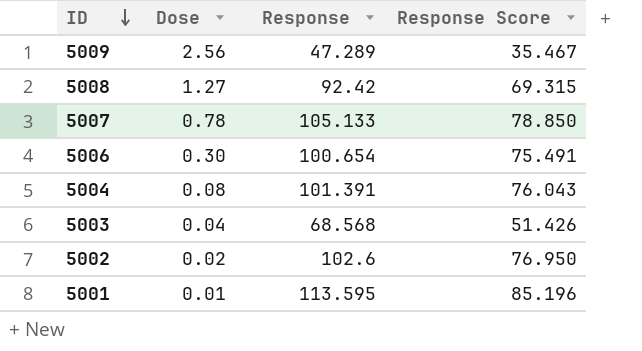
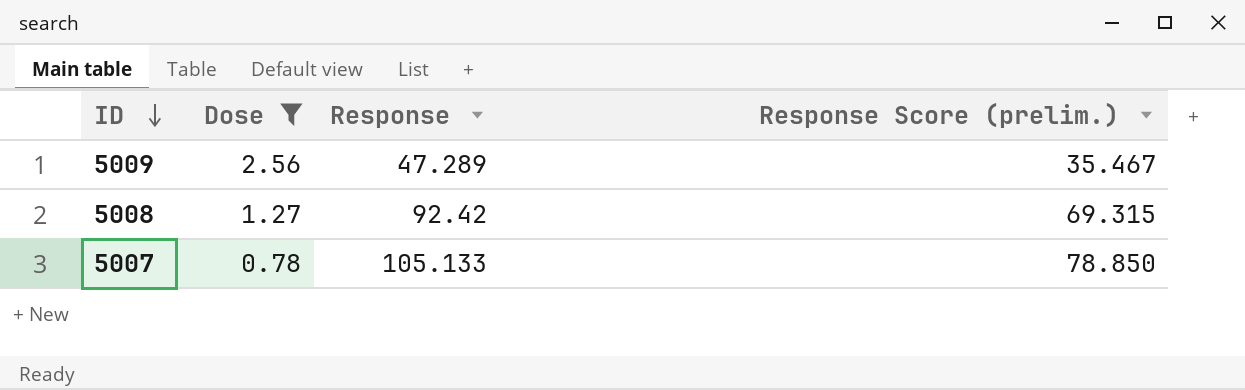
filter: none -> Dose >= 0.78
column name: Response Score -> Response Score (prelim.)

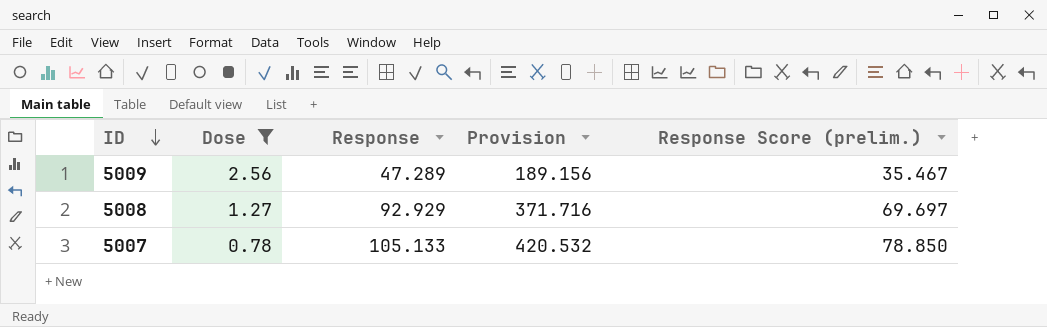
column Provision | formula: none -> [Response] * 4
5008 | Response: 92.42 -> 92.929
5008 | Response Score (prelim.): 69.315 -> 69.697

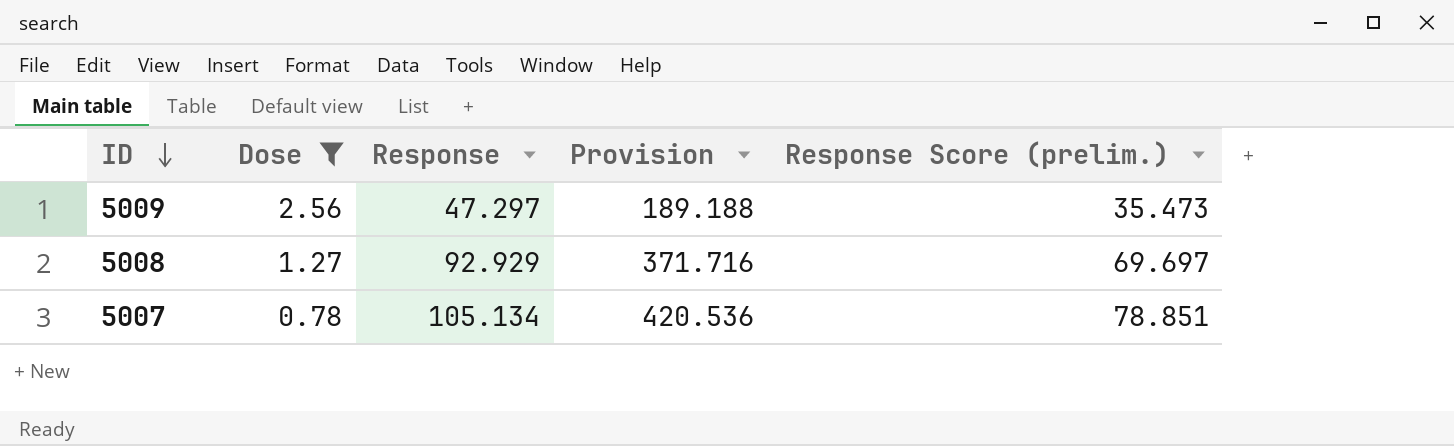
5009 | Response: 47.289 -> 47.297
5009 | Provision: 189.156 -> 189.188
5009 | Response Score (prelim.): 35.467 -> 35.473
5007 | Response: 105.133 -> 105.134
5007 | Provision: 420.532 -> 420.536
5007 | Response Score (prelim.): 78.850 -> 78.851

